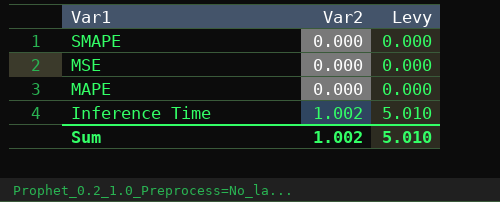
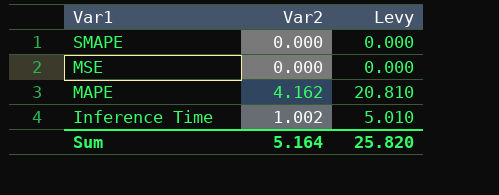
MAPE | Var2: 0.000 -> 4.162
MAPE | Levy: 0.000 -> 20.810
Sum | Var2: 1.002 -> 5.164
Sum | Levy: 5.010 -> 25.820

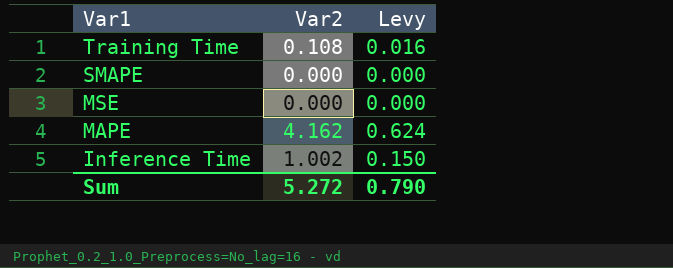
column Levy | formula: [Var2] * 5 -> [Var2] * 0.15
row Training Time: none -> 0.108 | 0.016
Sum | Var2: 5.164 -> 5.272
Sum | Levy: 25.820 -> 0.790

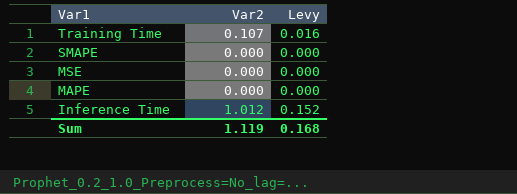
Training Time | Var2: 0.108 -> 0.107
MAPE | Var2: 4.162 -> 0.000
MAPE | Levy: 0.624 -> 0.000
Inference Time | Var2: 1.002 -> 1.012
Inference Time | Levy: 0.150 -> 0.152
Sum | Var2: 5.272 -> 1.119
Sum | Levy: 0.790 -> 0.168

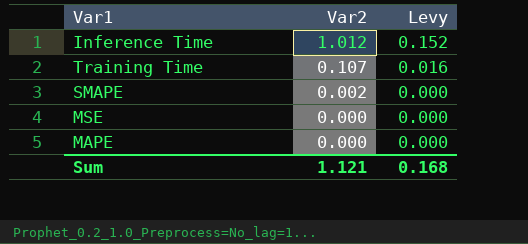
row order: Var1 descending -> Var2 descending
SMAPE | Var2: 0.000 -> 0.002
Sum | Var2: 1.119 -> 1.121

